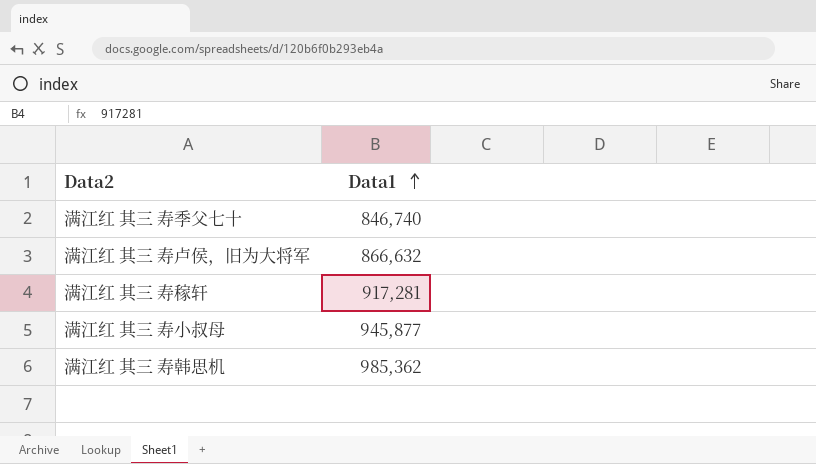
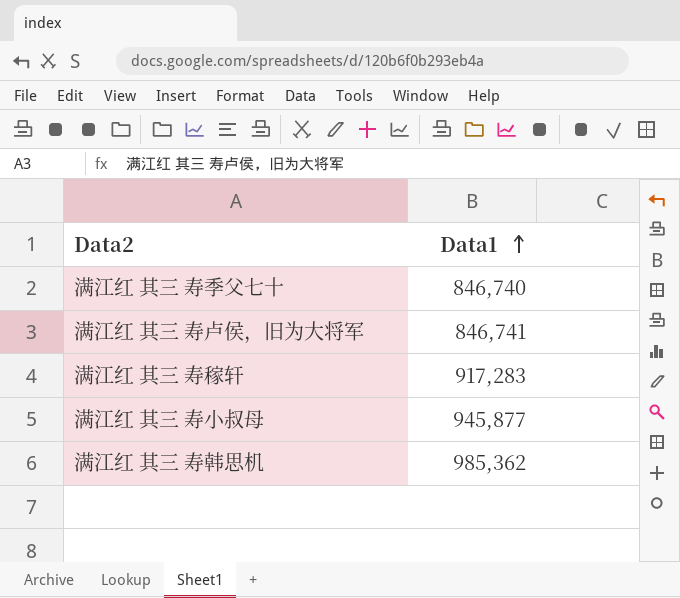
满江红 其三 寿卢侯，旧为大将军 | Data1: 866,632 -> 846,741
满江红 其三 寿稼轩 | Data1: 917,281 -> 917,283

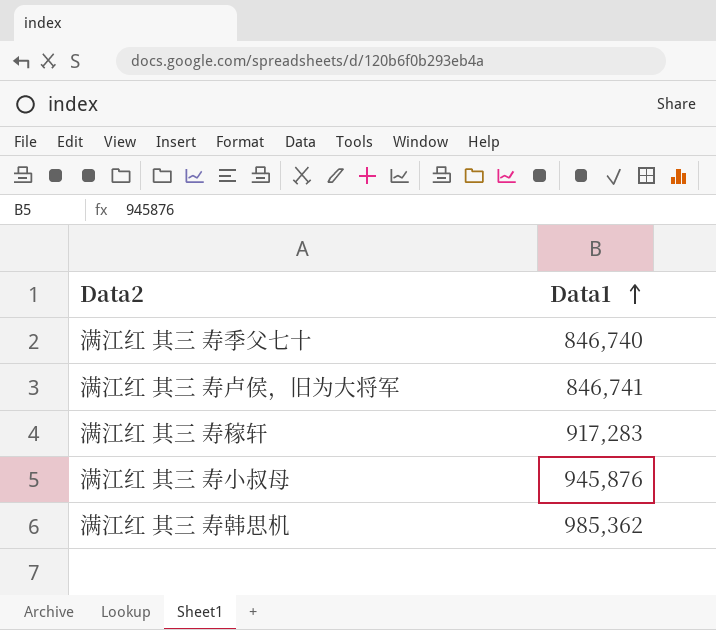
满江红 其三 寿小叔母 | Data1: 945,877 -> 945,876

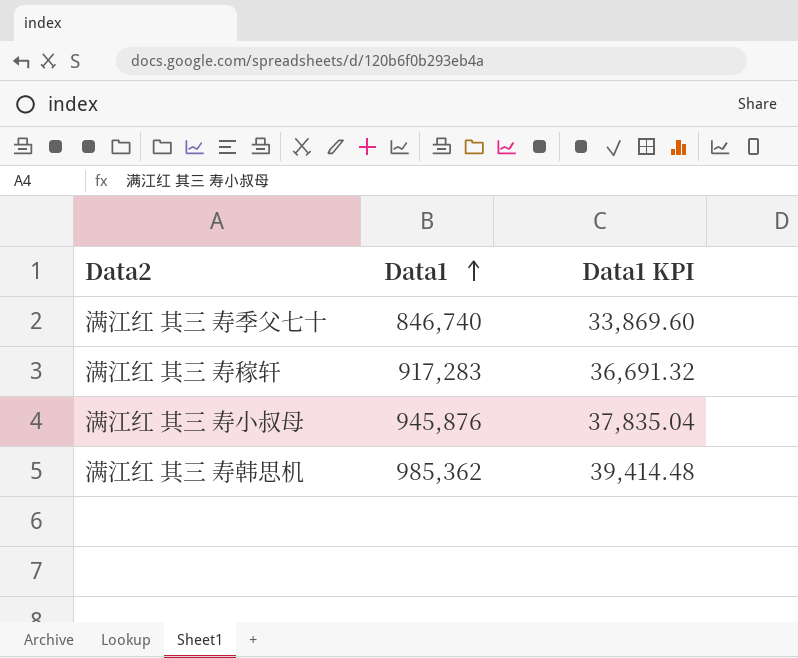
column Data1 KPI | formula: none -> [Data1] * 0.04
row 满江红 其三 寿卢侯，旧为大将军: 846,741 -> none

